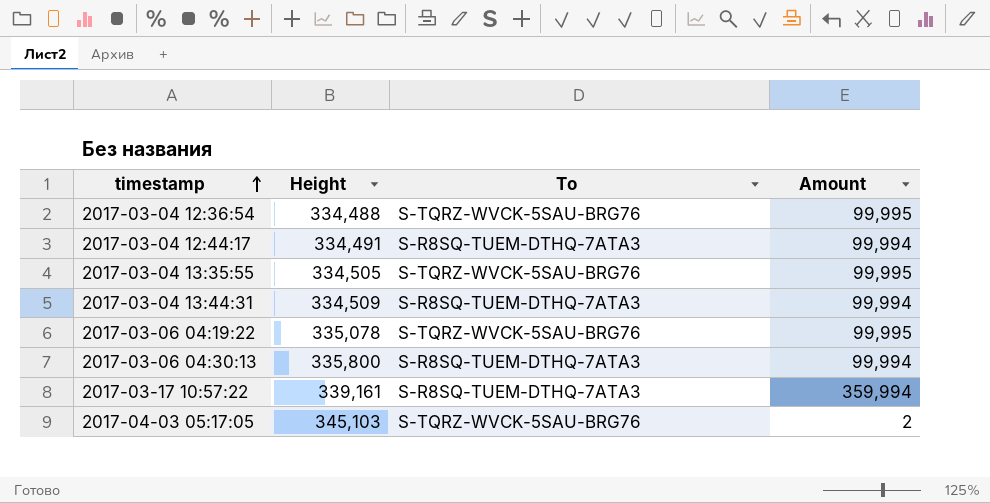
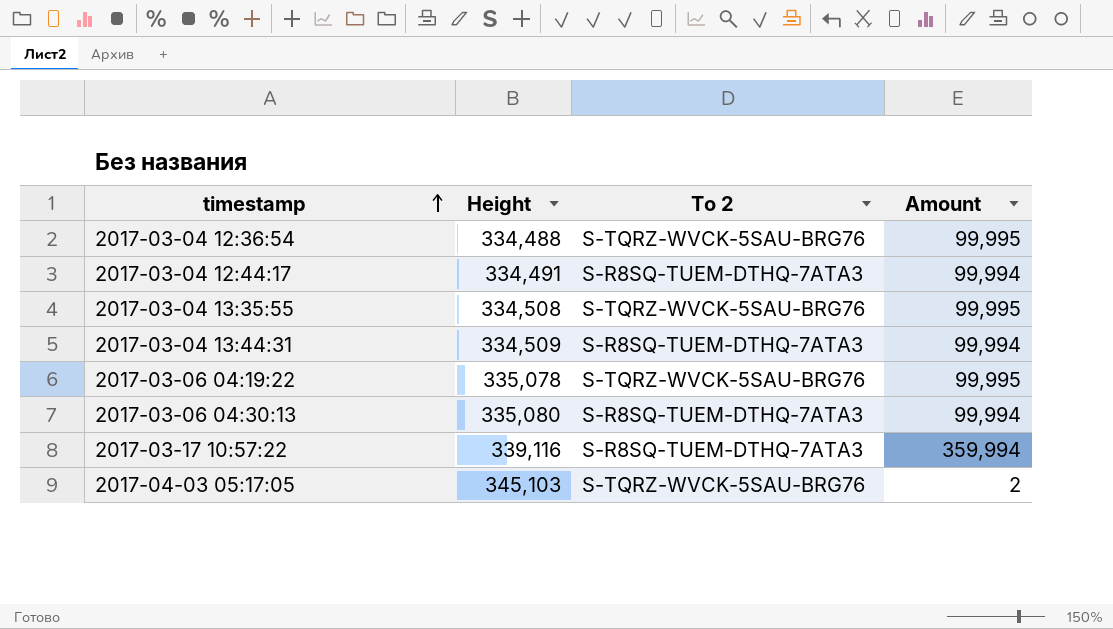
column name: To -> To 2
2017-03-04 13:35:55 | Height: 334,505 -> 334,508
2017-03-06 04:30:13 | Height: 335,800 -> 335,080
2017-03-17 10:57:22 | Height: 339,161 -> 339,116

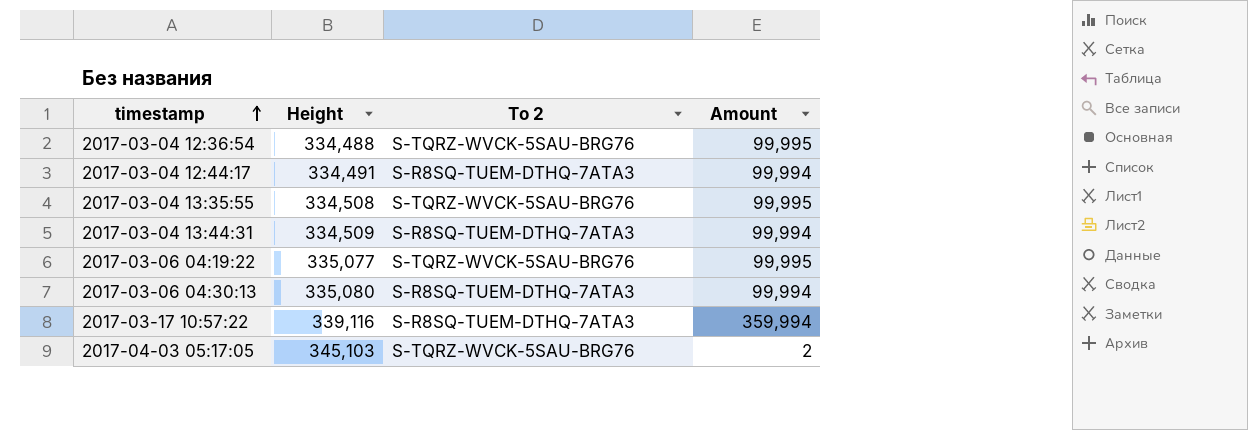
2017-03-06 04:19:22 | Height: 335,078 -> 335,077

